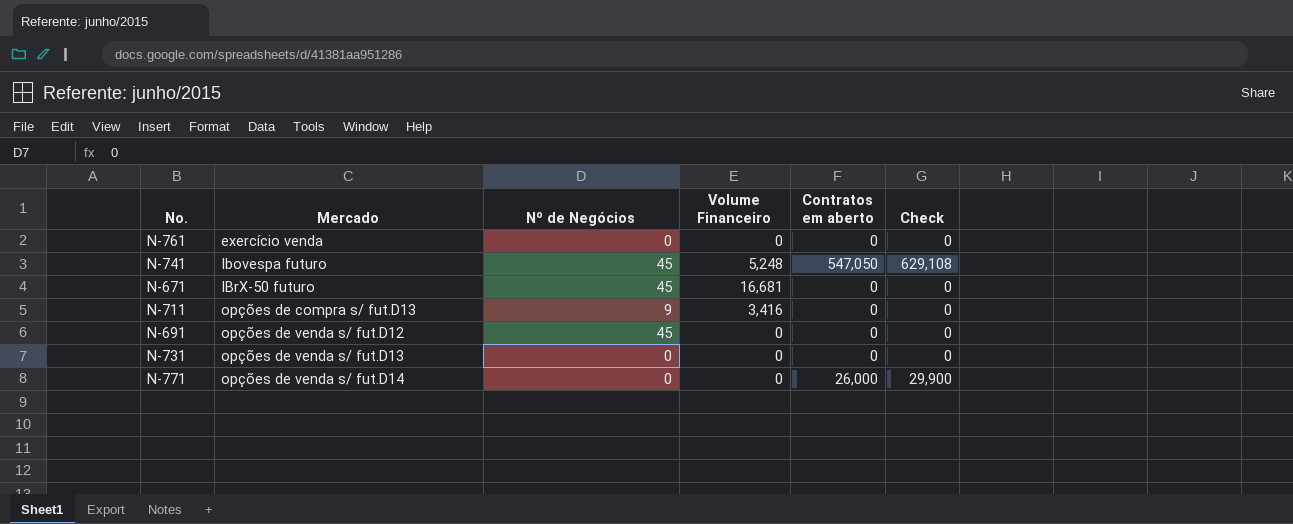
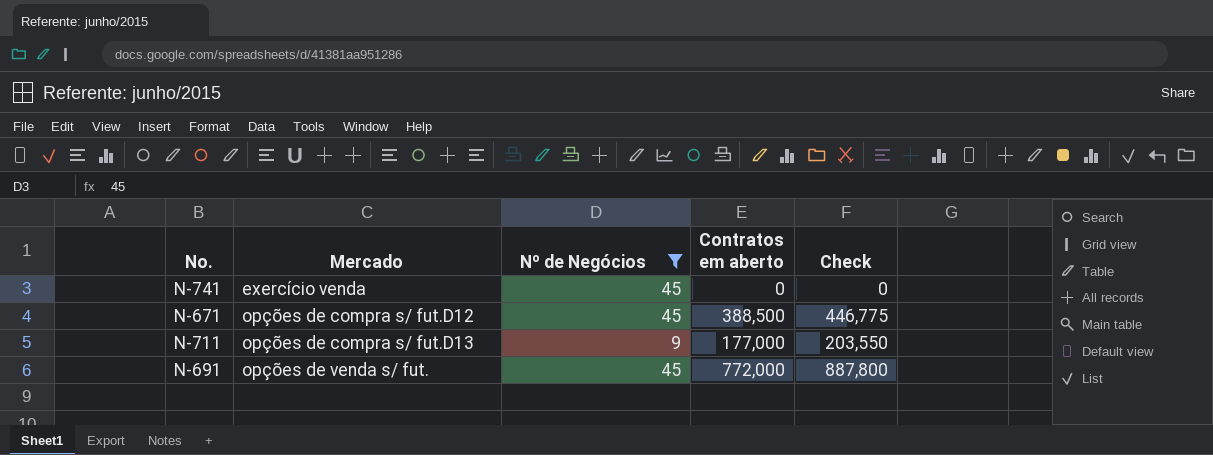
filter: none -> Nº de Negócios != 0
column Volume Financeiro | position: 4 -> none
N-741 | Mercado: Ibovespa futuro -> exercício venda
N-741 | Contratos em aberto: 547,050 -> 0
N-741 | Check: 629,108 -> 0
N-671 | Mercado: IBrX-50 futuro -> opções de compra s/ fut.D12
N-671 | Contratos em aberto: 0 -> 388,500
N-671 | Check: 0 -> 446,775
N-711 | Contratos em aberto: 0 -> 177,000
N-711 | Check: 0 -> 203,550
N-691 | Mercado: opções de venda s/ fut.D12 -> opções de venda s/ fut.
N-691 | Contratos em aberto: 0 -> 772,000
N-691 | Check: 0 -> 887,800

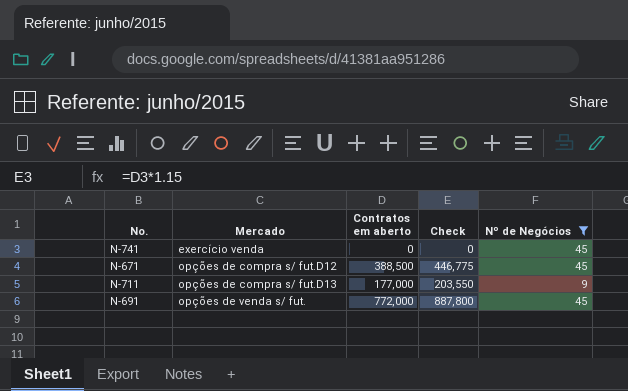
column Nº de Negócios | position: 3 -> 5

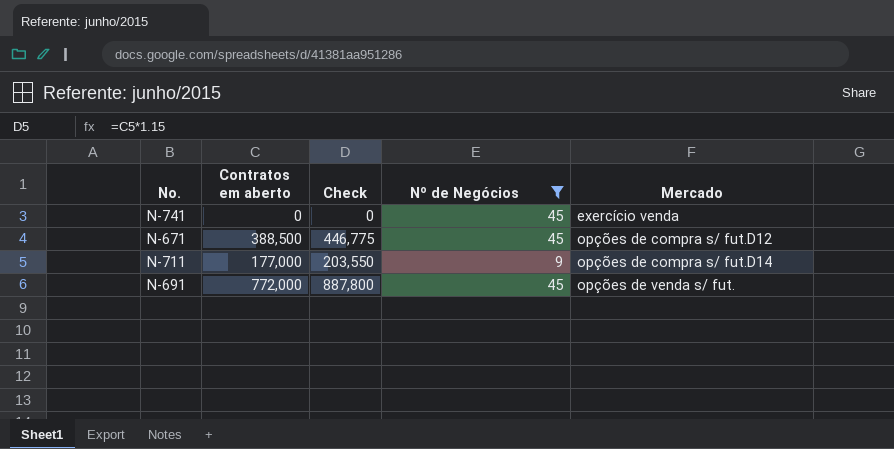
column Mercado | position: 2 -> 5
N-711 | Mercado: opções de compra s/ fut.D13 -> opções de compra s/ fut.D14

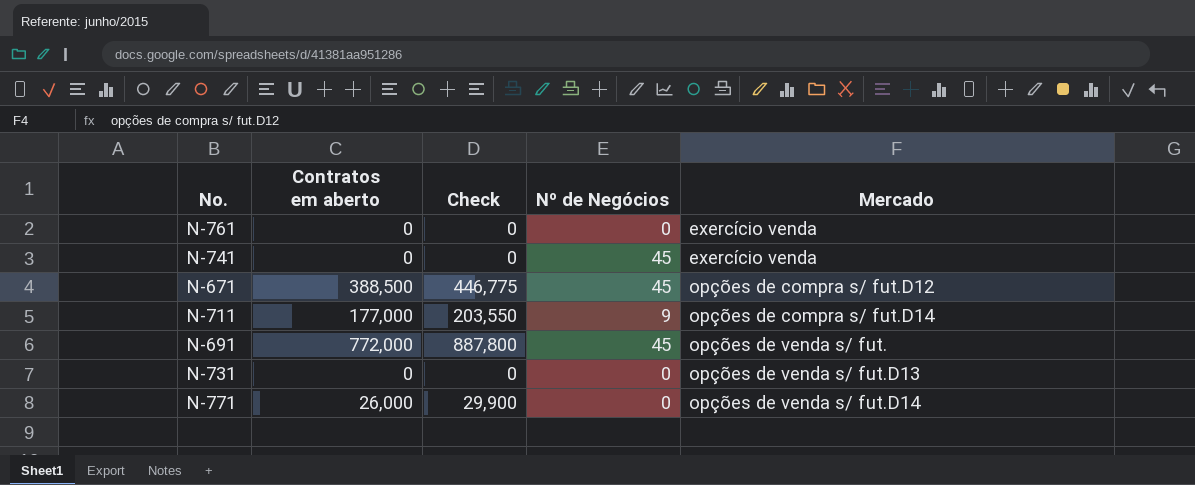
filter: Nº de Negócios != 0 -> none

